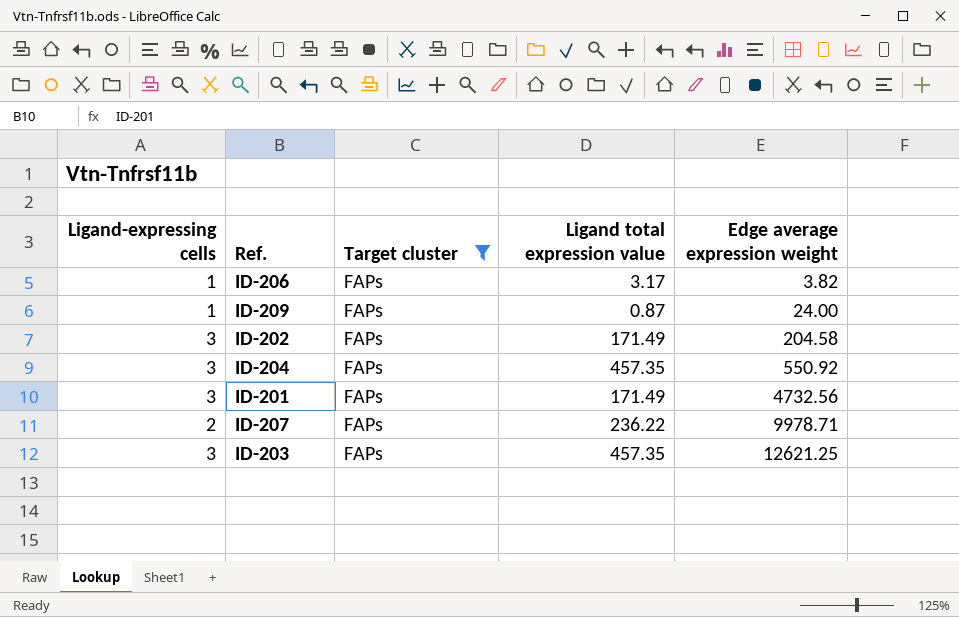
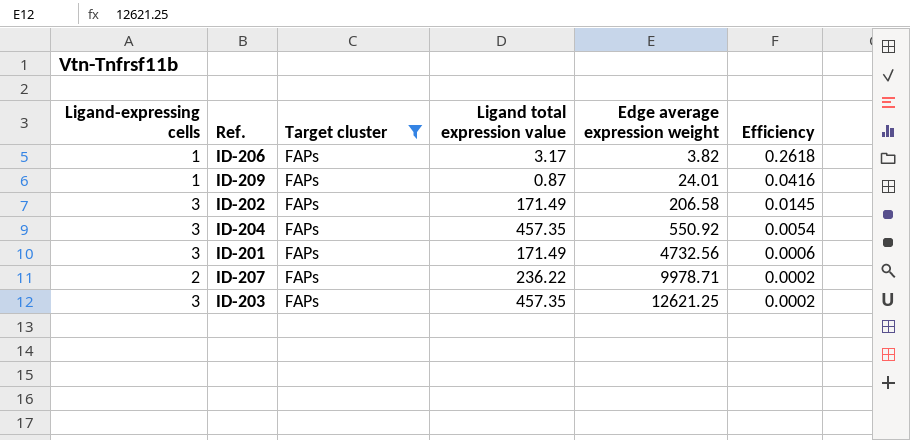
column Efficiency | formula: none -> [Ligand-expressing cells] / [Edge average expression weight]
ID-209 | Edge average expression weight: 24.00 -> 24.01
ID-202 | Edge average expression weight: 204.58 -> 206.58

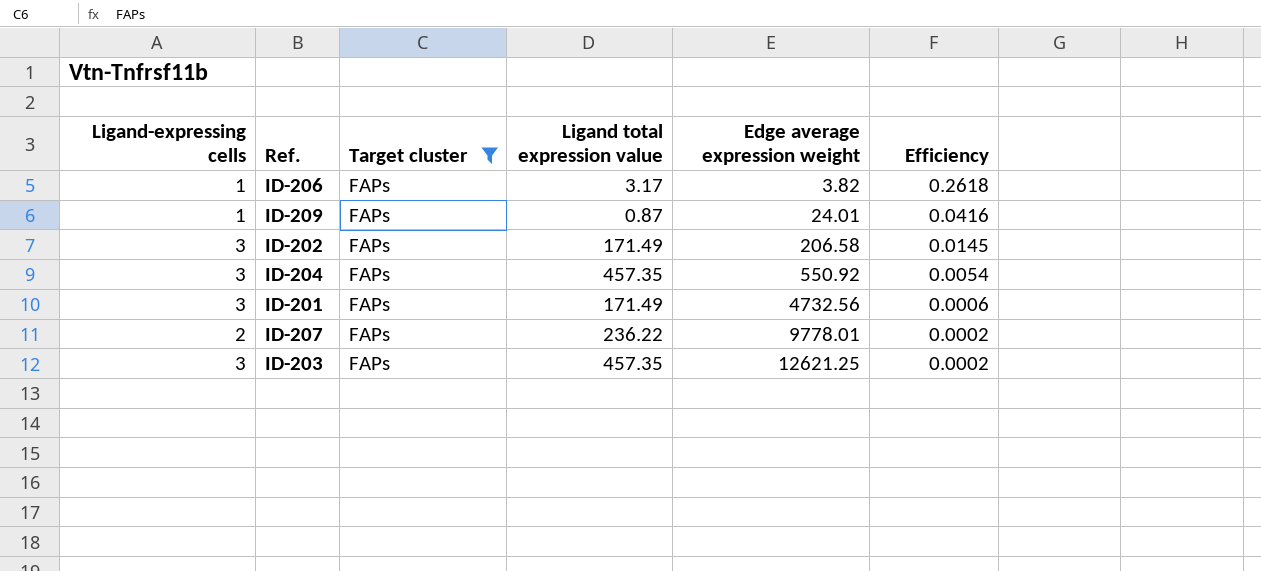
ID-207 | Edge average expression weight: 9978.71 -> 9778.01

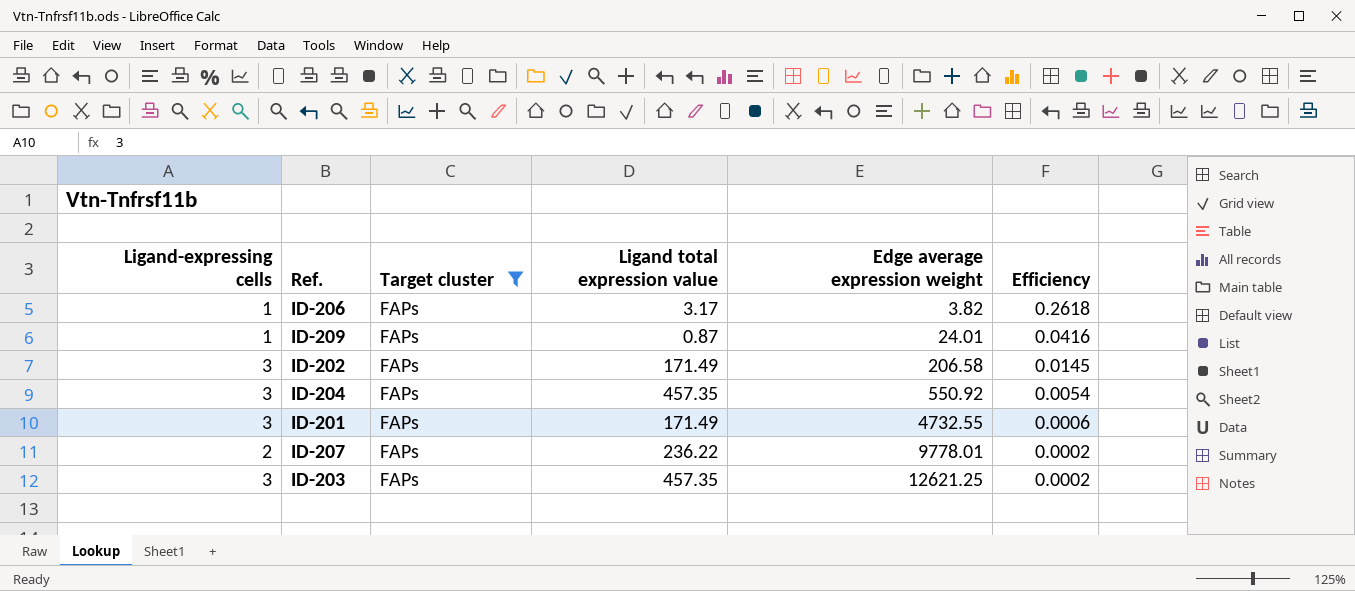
ID-201 | Edge average expression weight: 4732.56 -> 4732.55

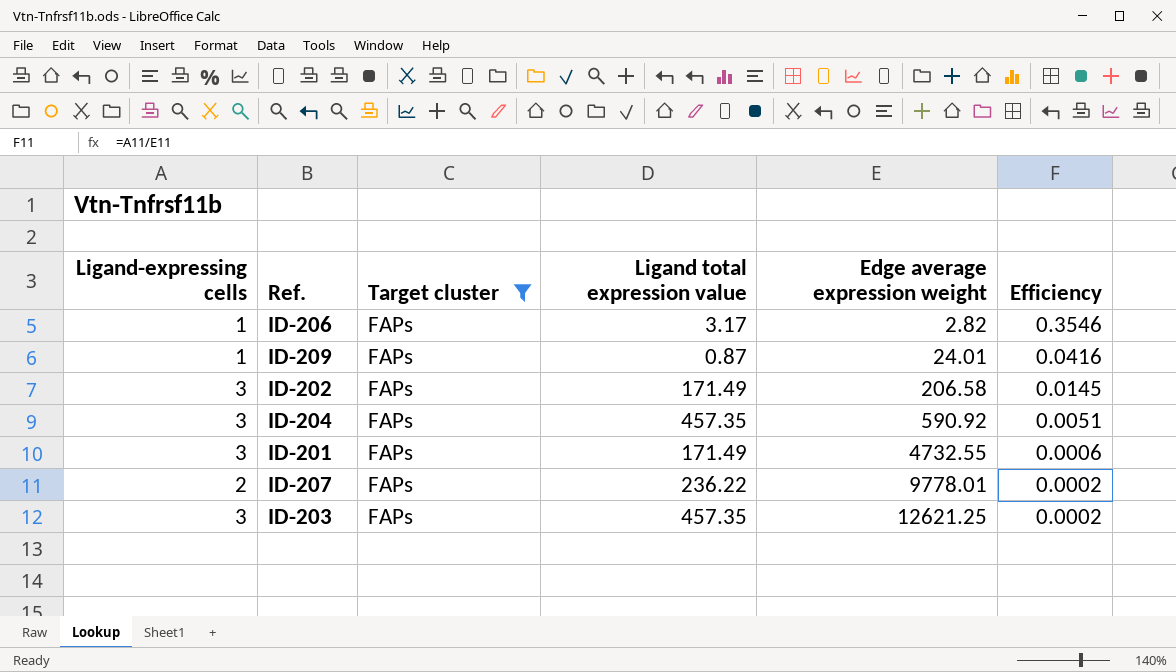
ID-206 | Edge average expression weight: 3.82 -> 2.82
ID-206 | Efficiency: 0.2618 -> 0.3546
ID-204 | Edge average expression weight: 550.92 -> 590.92
ID-204 | Efficiency: 0.0054 -> 0.0051

